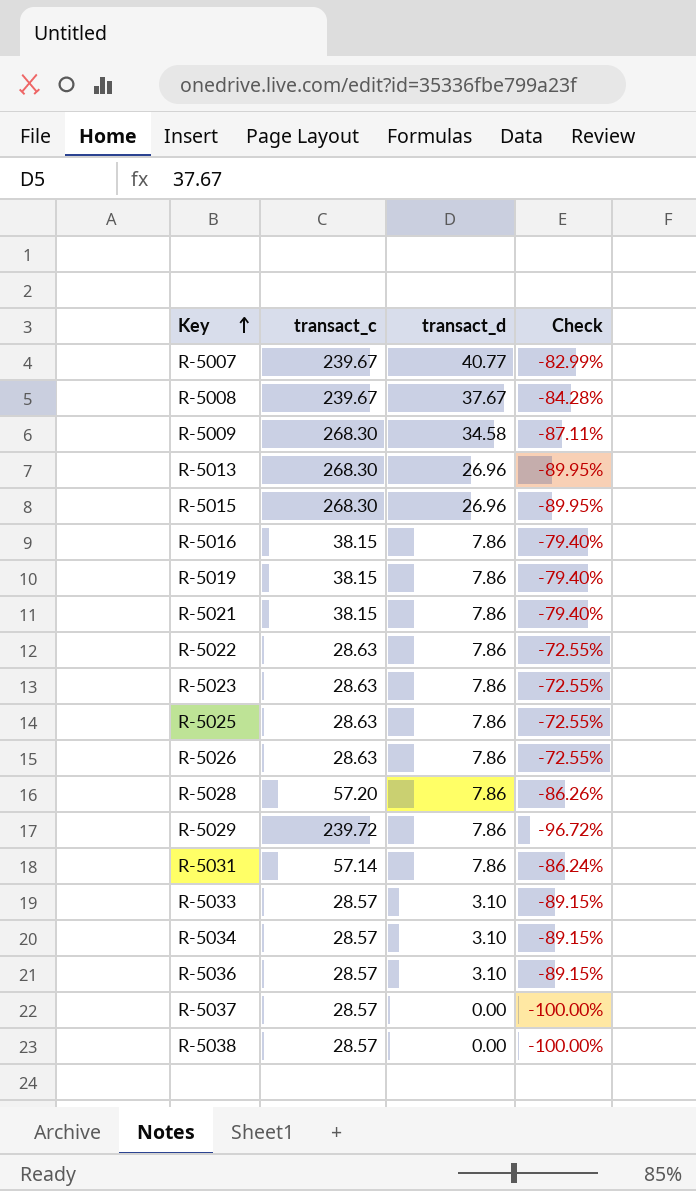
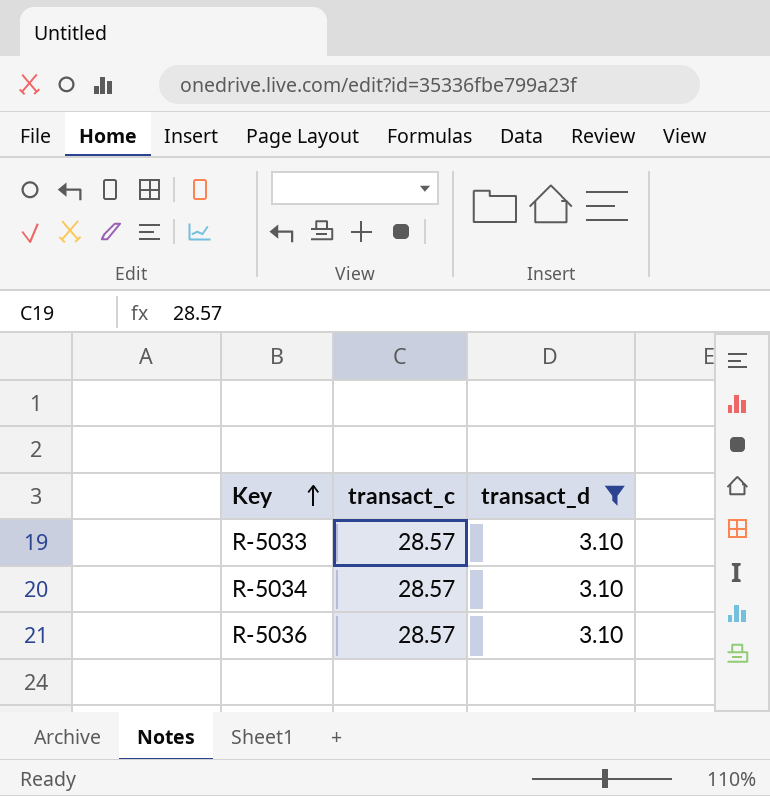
filter: none -> transact_d = 3.10
column Check | formula: ([transact_d] - [transact_c]) / [transact_c] -> none

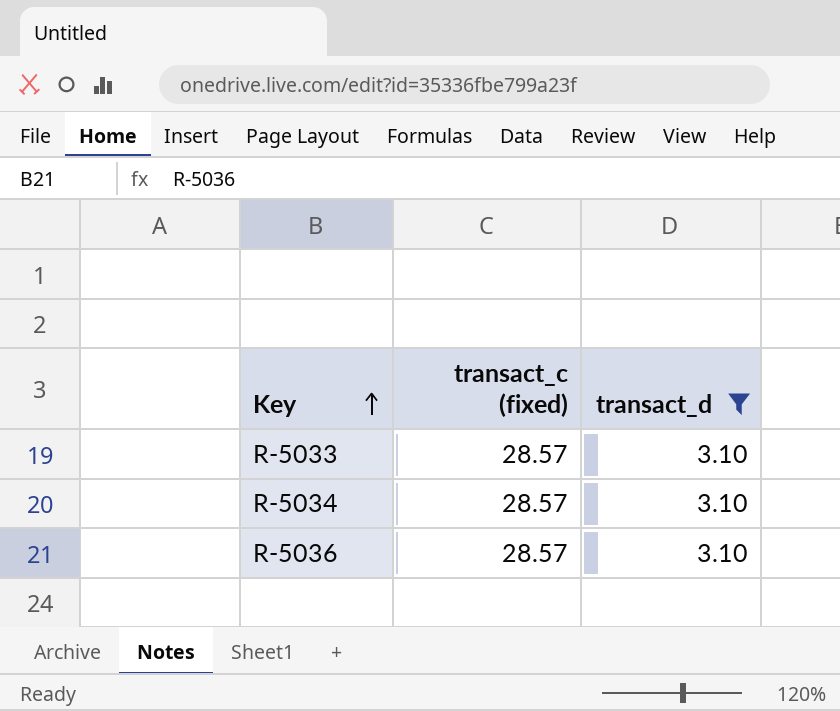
column name: transact_c -> transact_c (fixed)

